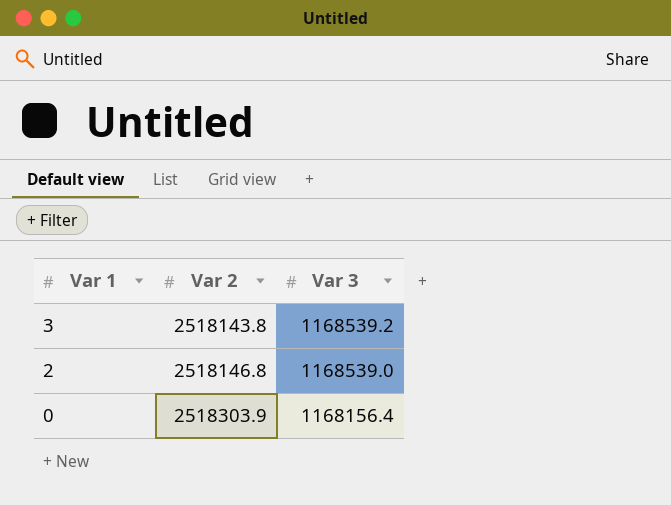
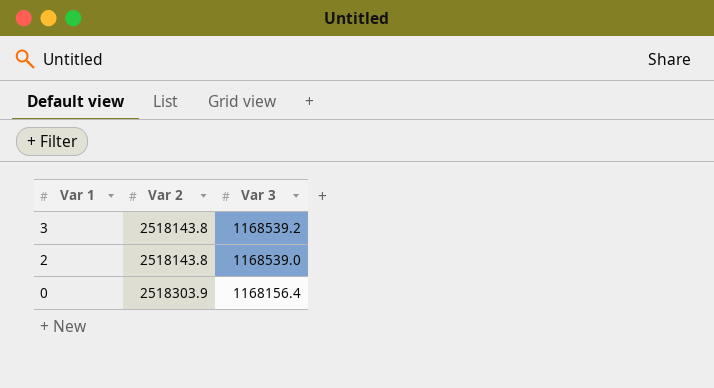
2 | Var 2: 2518146.8 -> 2518143.8

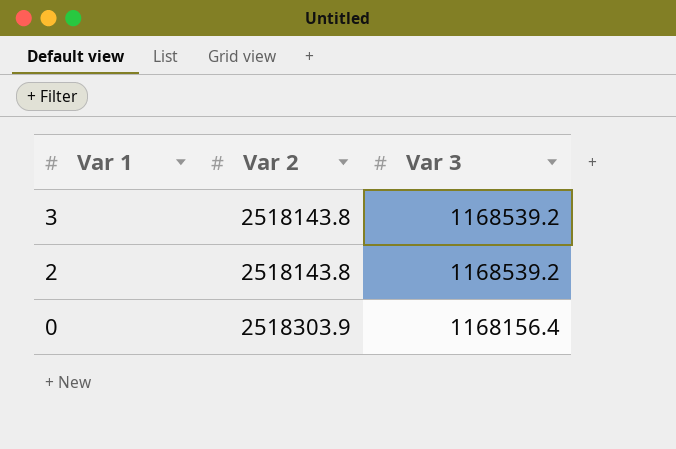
2 | Var 3: 1168539.0 -> 1168539.2

